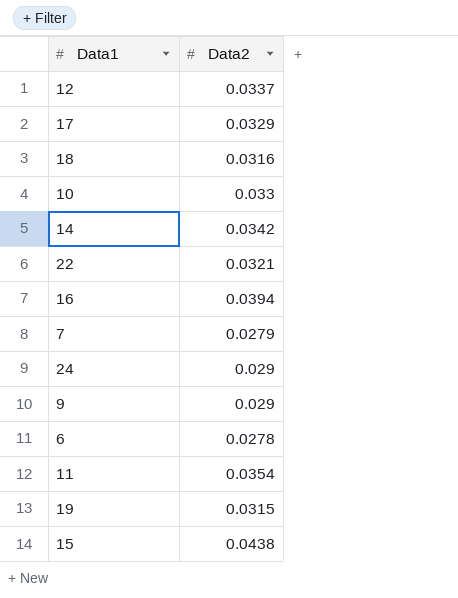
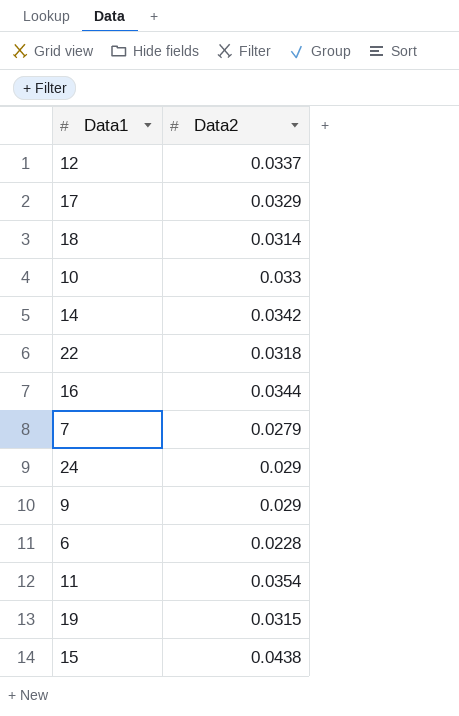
18 | Data2: 0.0316 -> 0.0314
22 | Data2: 0.0321 -> 0.0318
16 | Data2: 0.0394 -> 0.0344
6 | Data2: 0.0278 -> 0.0228

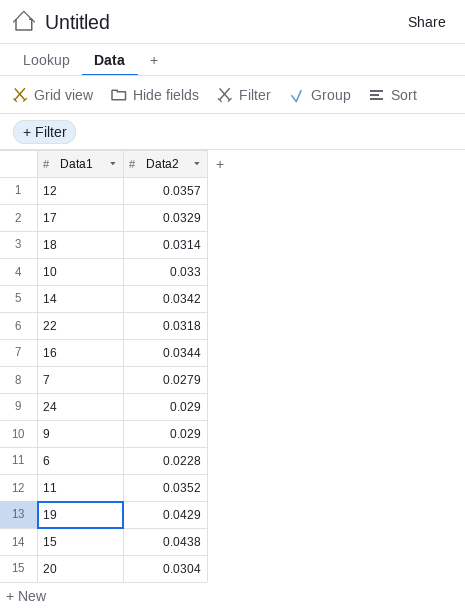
12 | Data2: 0.0337 -> 0.0357
11 | Data2: 0.0354 -> 0.0352
19 | Data2: 0.0315 -> 0.0429
row 20: none -> 0.0304

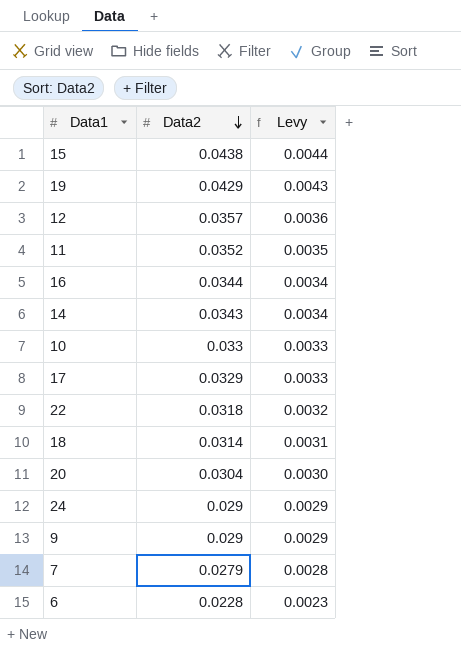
row order: none -> Data2 descending
column Levy | formula: none -> [Data2] * 0.1
14 | Data2: 0.0342 -> 0.0343

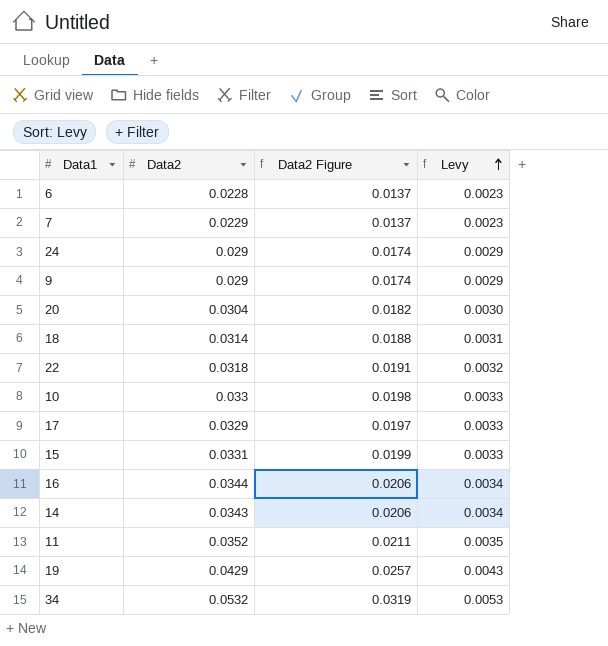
row order: Data2 descending -> Levy ascending
column Data2 Figure | formula: none -> [Data2] * 0.6
row 12: 0.0357 | 0.0036 -> none
7 | Data2: 0.0279 -> 0.0229
7 | Levy: 0.0028 -> 0.0023
15 | Data2: 0.0438 -> 0.0331
15 | Levy: 0.0044 -> 0.0033
row 34: none -> 0.0532 | 0.0319 | 0.0053

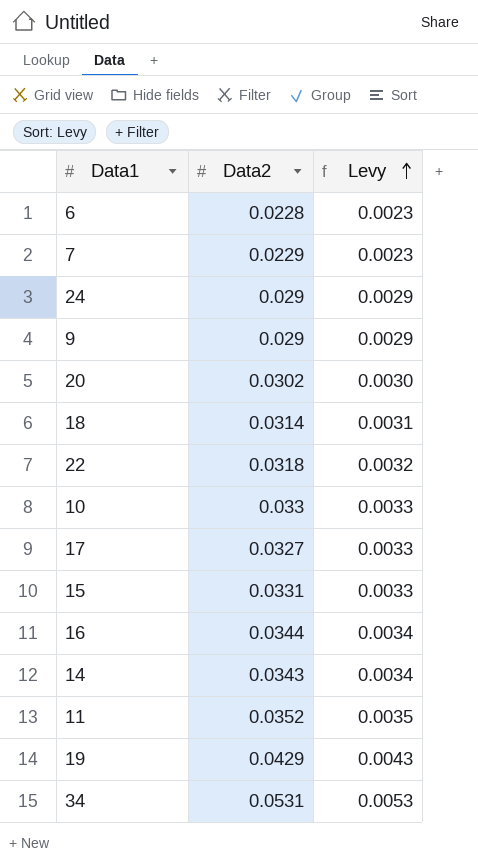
column Data2 Figure | formula: [Data2] * 0.6 -> none
20 | Data2: 0.0304 -> 0.0302
17 | Data2: 0.0329 -> 0.0327
34 | Data2: 0.0532 -> 0.0531

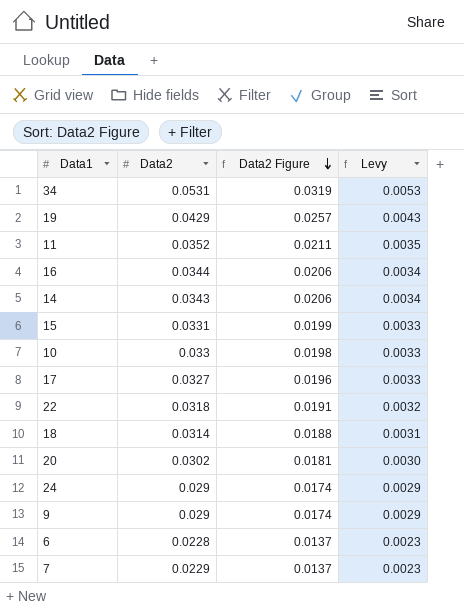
row order: Levy ascending -> Data2 Figure descending
column Data2 Figure | formula: none -> [Data2] * 0.6

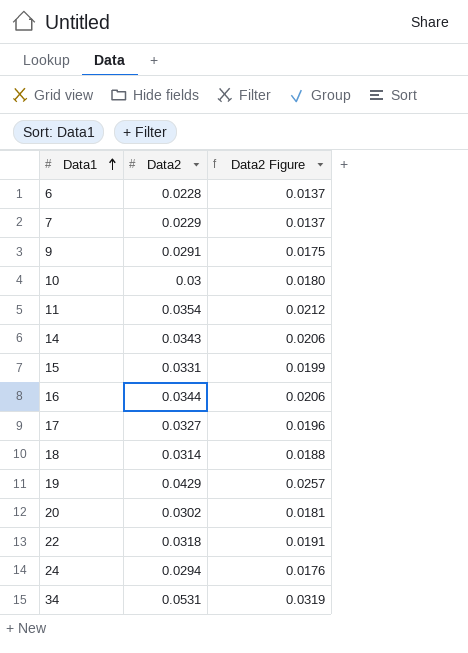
row order: Data2 Figure descending -> Data1 ascending
column Levy | formula: [Data2] * 0.1 -> none
9 | Data2: 0.029 -> 0.0291
9 | Data2 Figure: 0.0174 -> 0.0175
10 | Data2: 0.033 -> 0.03
10 | Data2 Figure: 0.0198 -> 0.0180
11 | Data2: 0.0352 -> 0.0354
11 | Data2 Figure: 0.0211 -> 0.0212
24 | Data2: 0.029 -> 0.0294
24 | Data2 Figure: 0.0174 -> 0.0176

